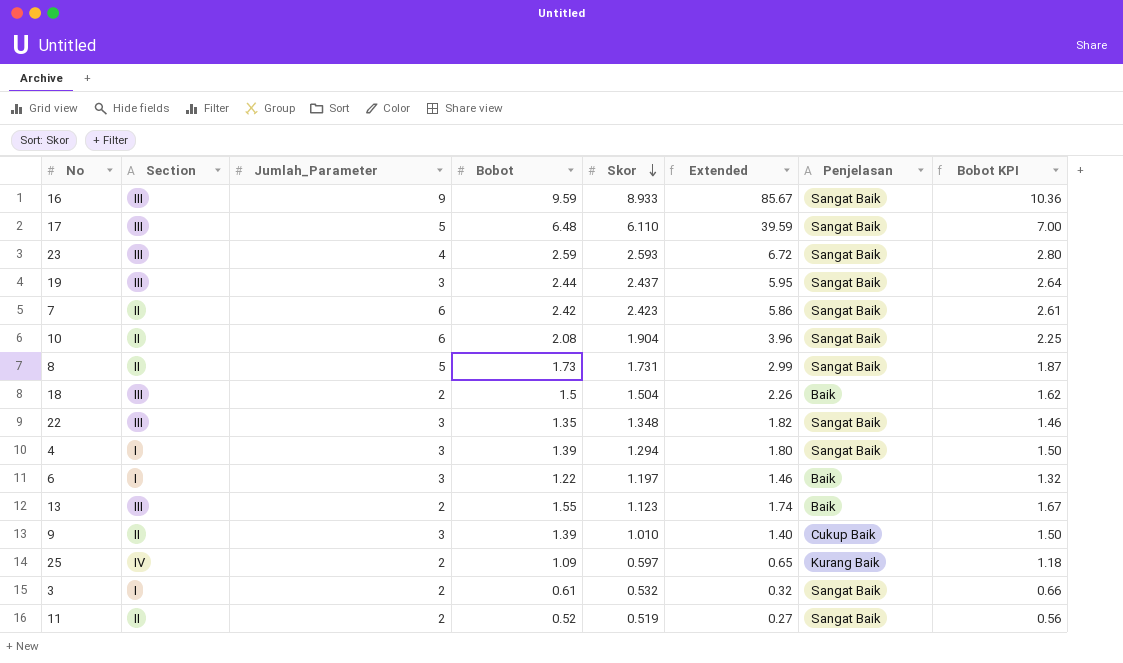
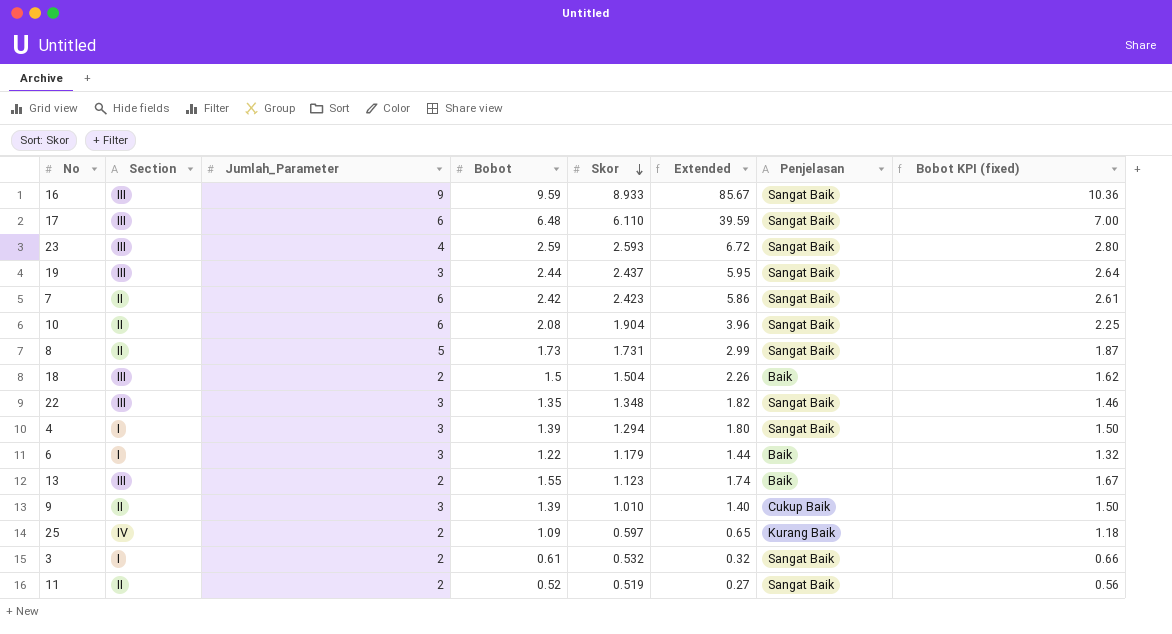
column name: Bobot KPI -> Bobot KPI (fixed)
17 | Jumlah_Parameter: 5 -> 6
6 | Skor: 1.197 -> 1.179
6 | Extended: 1.46 -> 1.44

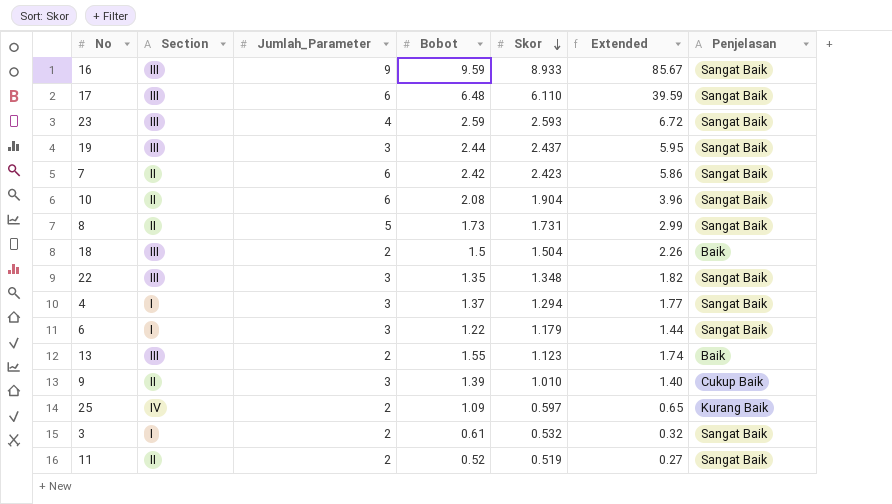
column Bobot KPI (fixed) | formula: [Bobot] * 1.08 -> none
4 | Bobot: 1.39 -> 1.37
4 | Extended: 1.80 -> 1.77
6 | Penjelasan: Baik -> Sangat Baik

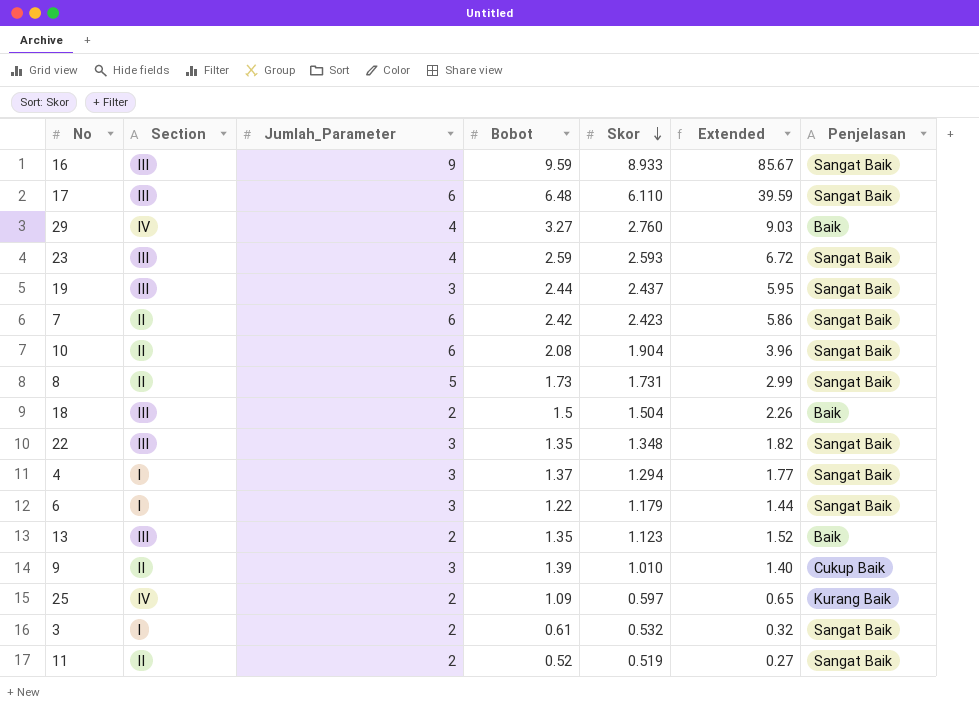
row 29: none -> IV | 4 | 3.27 | 2.760 | 9.03 | Baik
13 | Bobot: 1.55 -> 1.35
13 | Extended: 1.74 -> 1.52

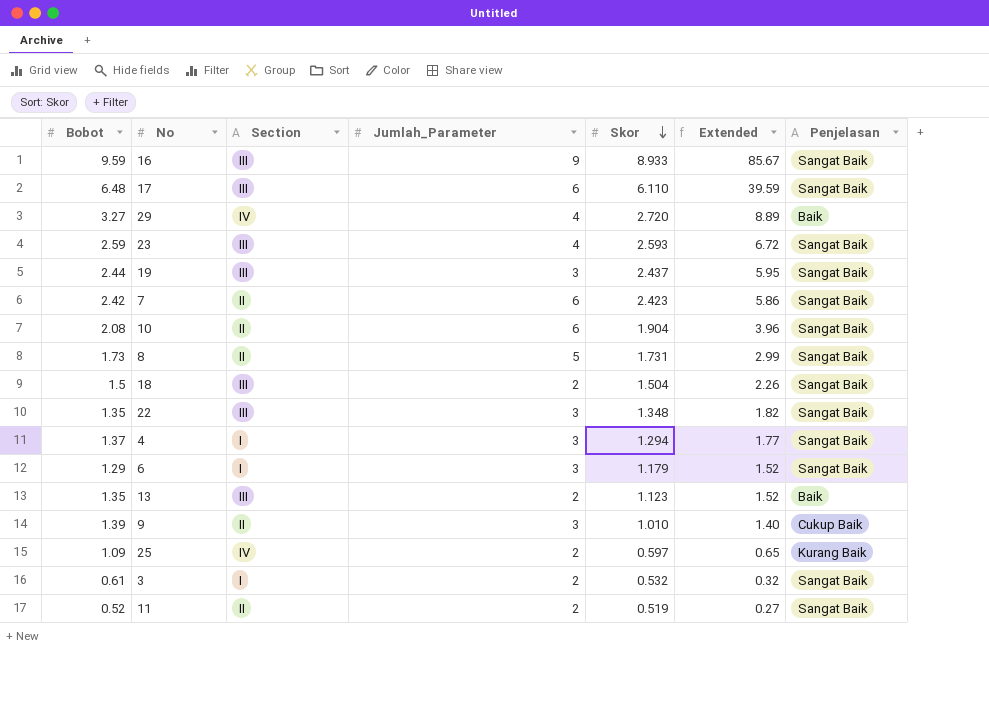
column Bobot | position: 4 -> 1
29 | Skor: 2.760 -> 2.720
29 | Extended: 9.03 -> 8.89
18 | Penjelasan: Baik -> Sangat Baik
6 | Bobot: 1.22 -> 1.29
6 | Extended: 1.44 -> 1.52

